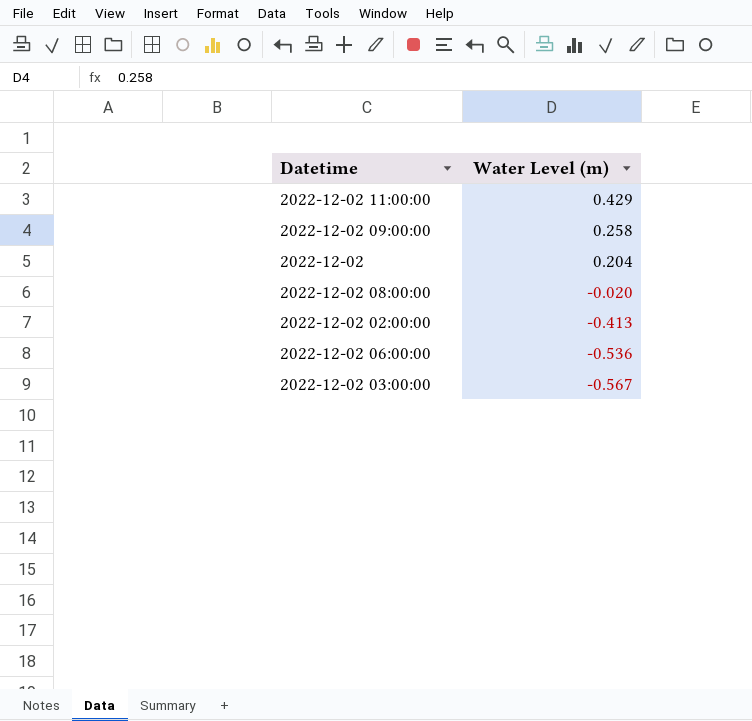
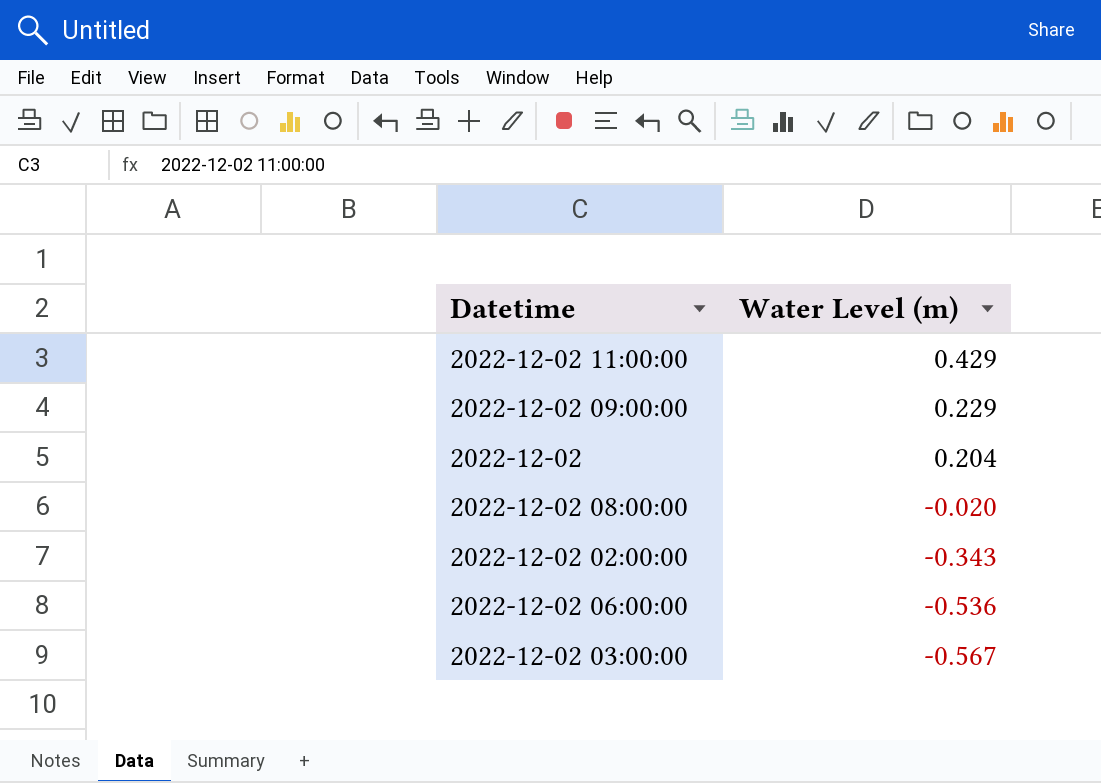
2022-12-02 09:00:00 | Water Level (m): 0.258 -> 0.229
2022-12-02 02:00:00 | Water Level (m): -0.413 -> -0.343

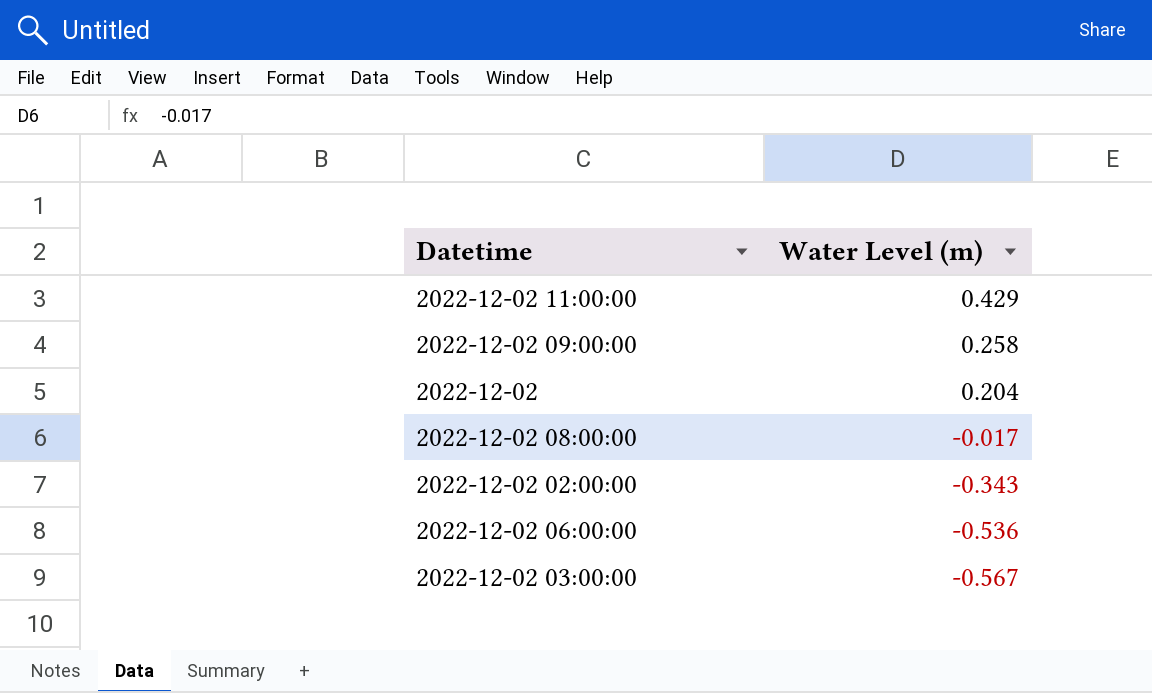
2022-12-02 09:00:00 | Water Level (m): 0.229 -> 0.258
2022-12-02 08:00:00 | Water Level (m): -0.020 -> -0.017

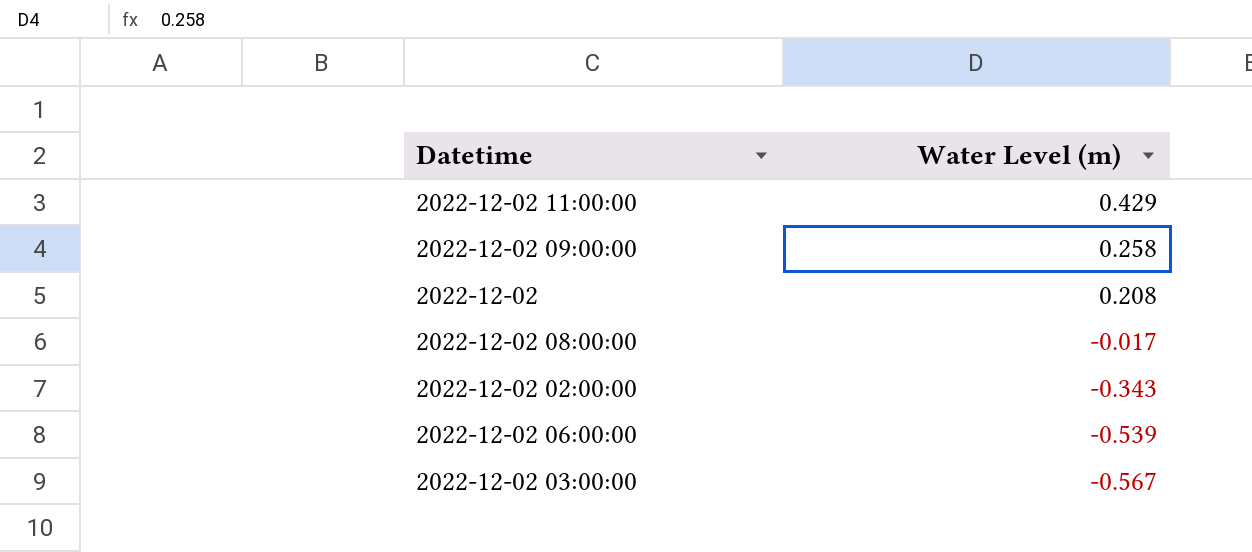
2022-12-02 | Water Level (m): 0.204 -> 0.208
2022-12-02 06:00:00 | Water Level (m): -0.536 -> -0.539

